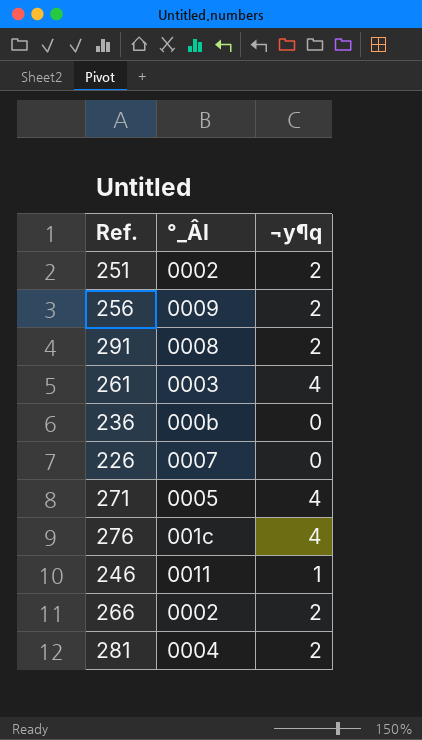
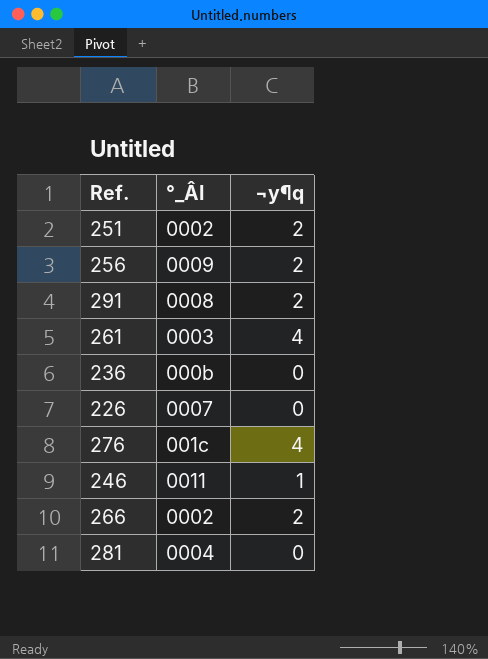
row 271: 0005 | 4 -> none
281 | ¬y¶q: 2 -> 0

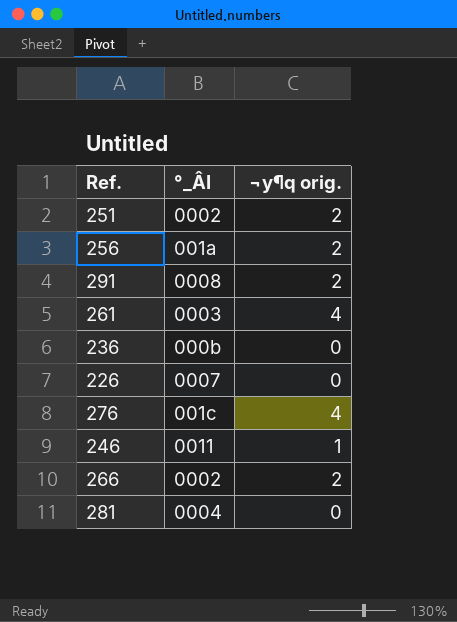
column name: ¬y¶q -> ¬y¶q orig.
256 | °_ÂI: 0009 -> 001a

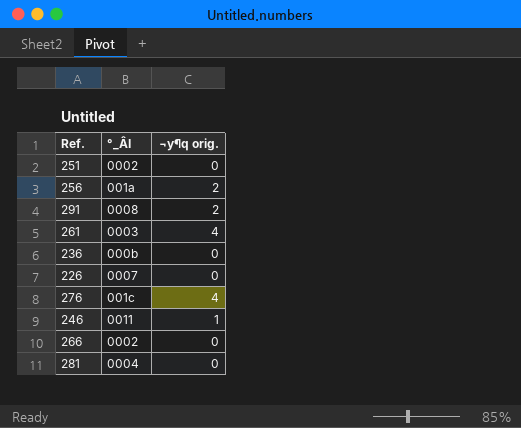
251 | ¬y¶q orig.: 2 -> 0
266 | ¬y¶q orig.: 2 -> 0

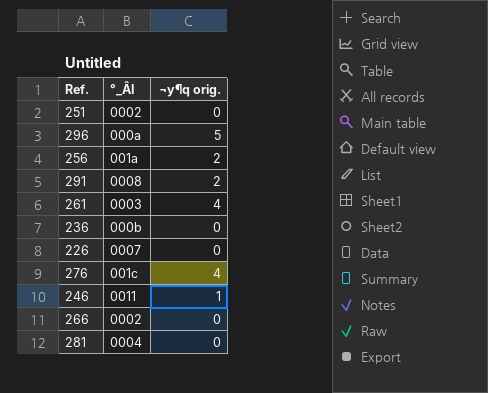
row 296: none -> 000a | 5

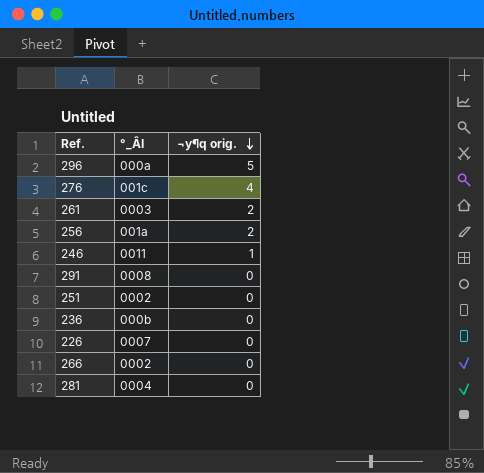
row order: none -> ¬y¶q orig. descending
261 | ¬y¶q orig.: 4 -> 2
291 | ¬y¶q orig.: 2 -> 0

